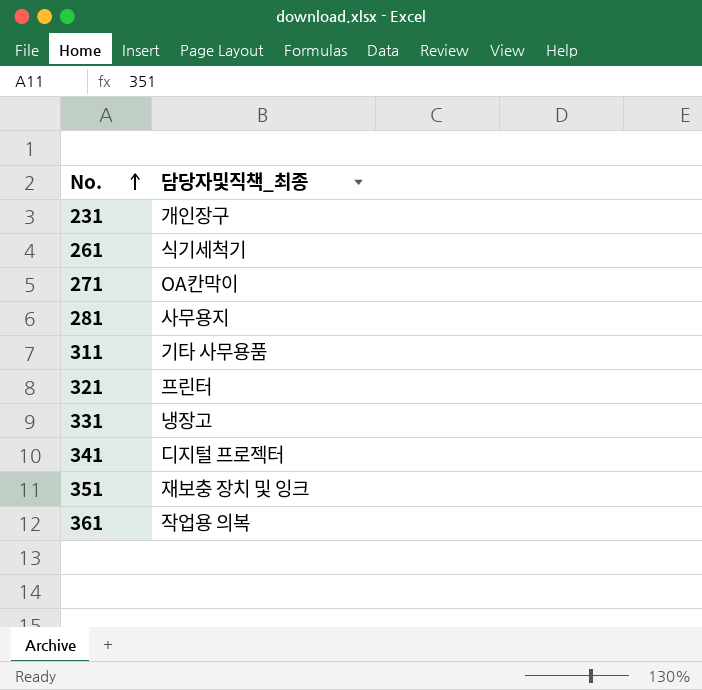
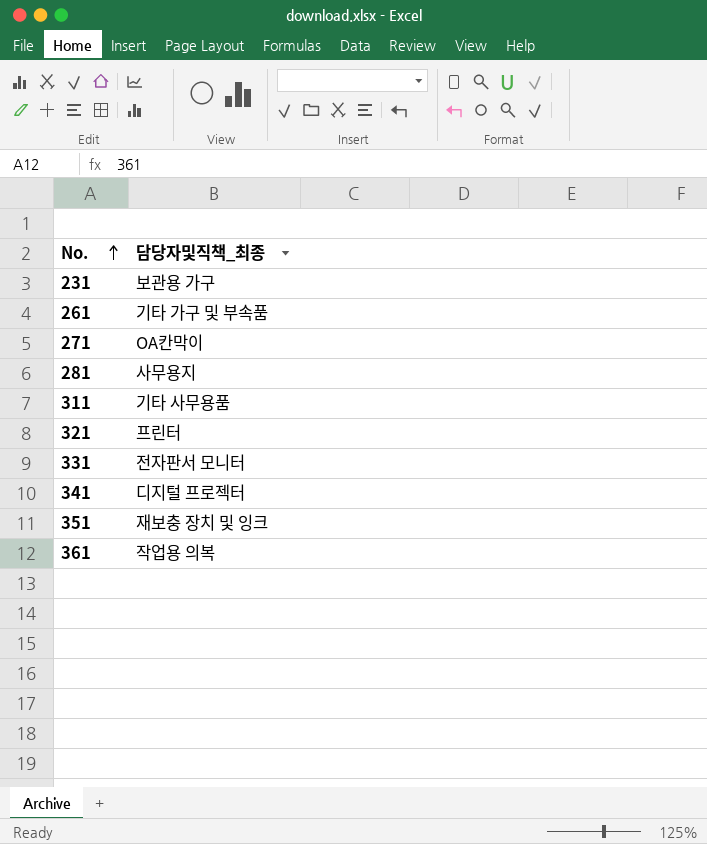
231 | 담당자및직책_최종: 개인장구 -> 보관용 가구
261 | 담당자및직책_최종: 식기세척기 -> 기타 가구 및 부속품
331 | 담당자및직책_최종: 냉장고 -> 전자판서 모니터

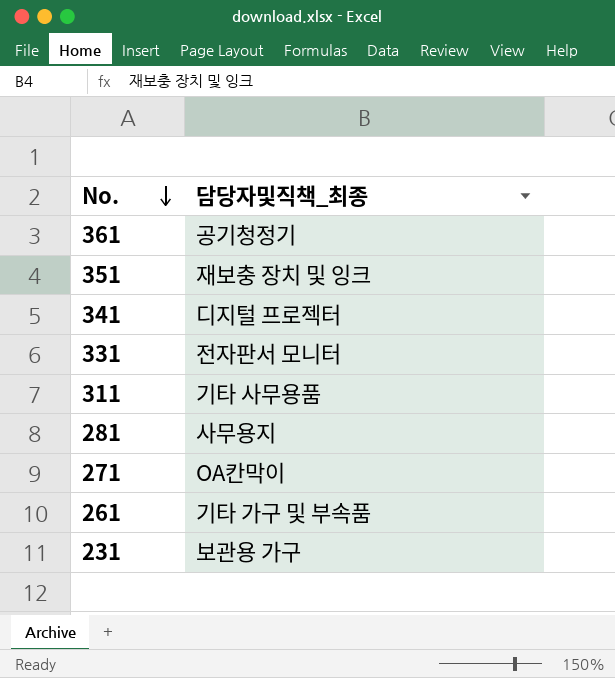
row order: No. ascending -> No. descending
row 321: 프린터 -> none
361 | 담당자및직책_최종: 작업용 의복 -> 공기청정기

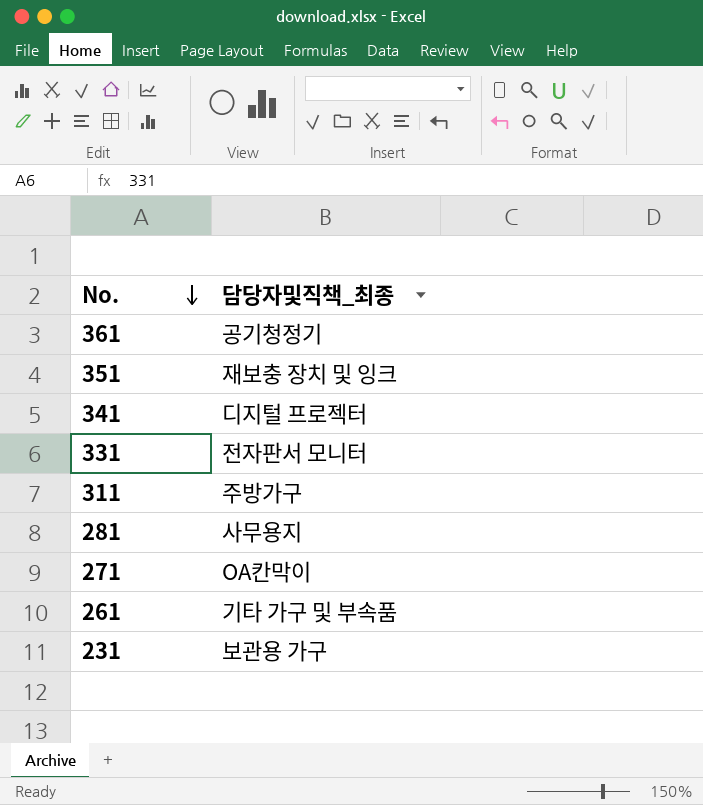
311 | 담당자및직책_최종: 기타 사무용품 -> 주방가구

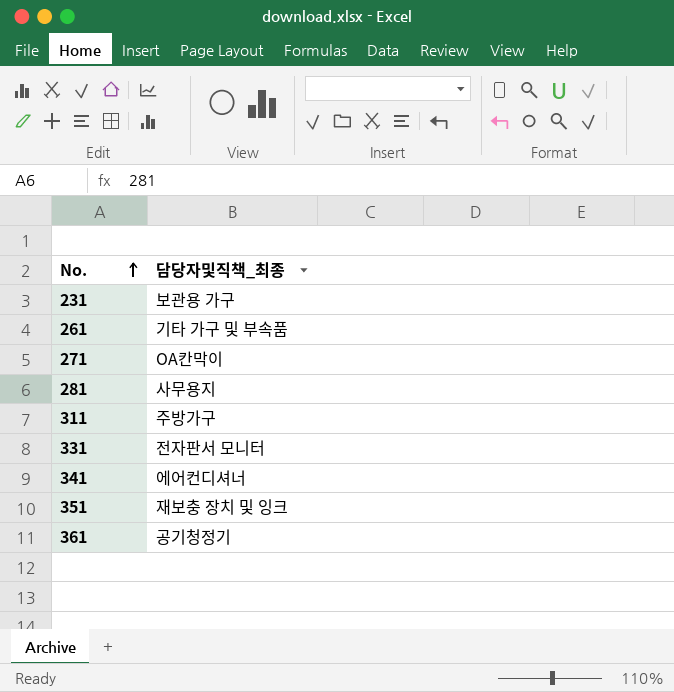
row order: No. descending -> No. ascending
341 | 담당자및직책_최종: 디지털 프로젝터 -> 에어컨디셔너

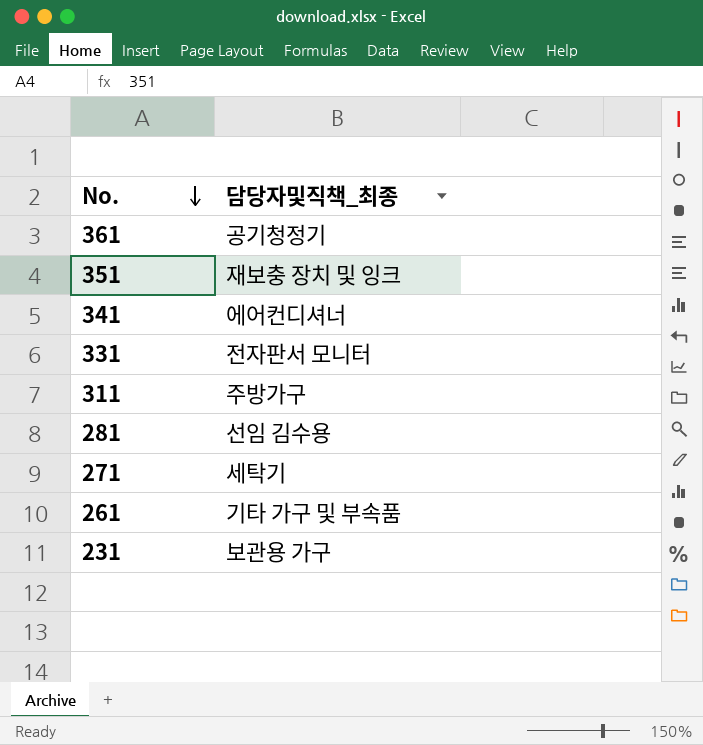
row order: No. ascending -> No. descending
281 | 담당자및직책_최종: 사무용지 -> 선임 김수용
271 | 담당자및직책_최종: OA칸막이 -> 세탁기

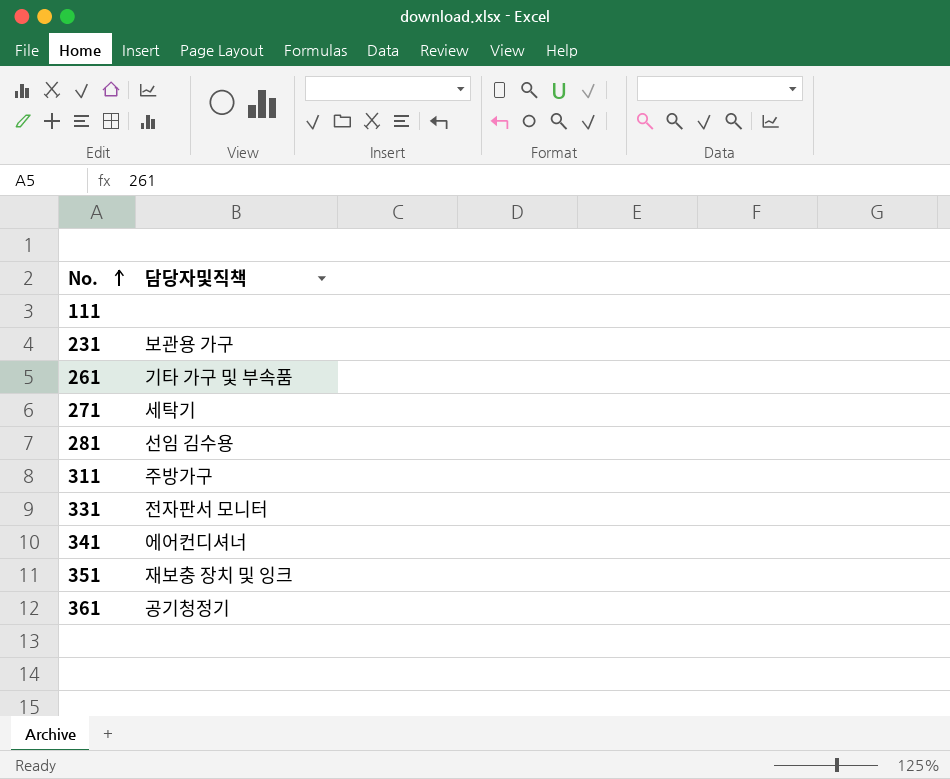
row order: No. descending -> No. ascending
column name: 담당자및직책_최종 -> 담당자및직책
row 111: none -> none

